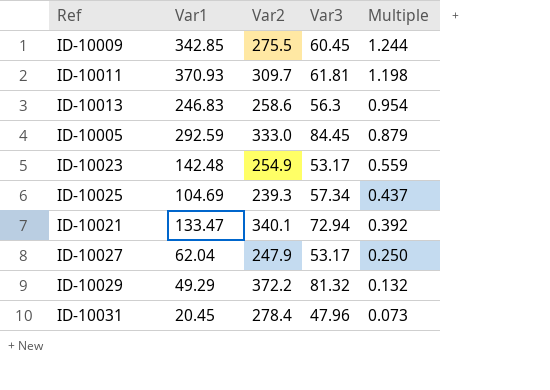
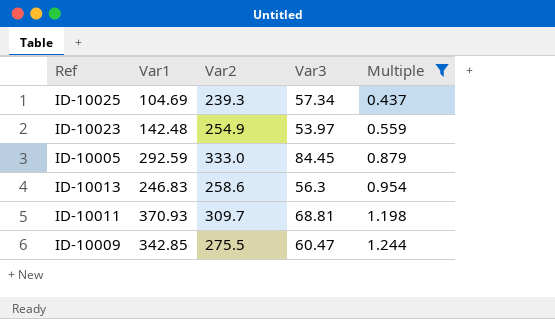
filter: none -> Multiple >= 0.437
row order: Multiple descending -> Multiple ascending
ID-10023 | Var3: 53.17 -> 53.97
ID-10011 | Var3: 61.81 -> 68.81
ID-10009 | Var3: 60.45 -> 60.47

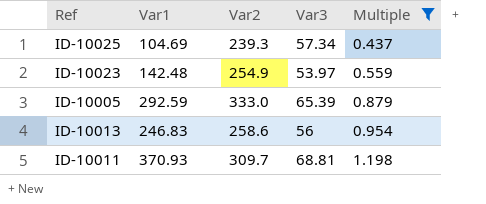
row ID-10009: 342.85 | 275.5 | 60.47 | 1.244 -> none
ID-10005 | Var3: 84.45 -> 65.39
ID-10013 | Var3: 56.3 -> 56

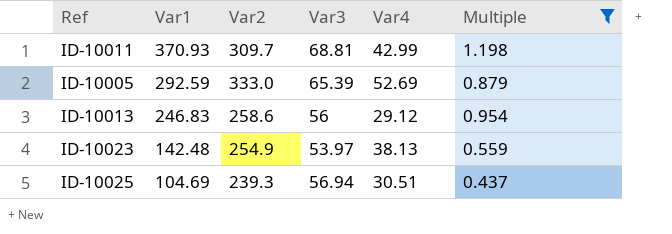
row order: Multiple ascending -> Var1 descending
column Var4 | position: none -> 5
ID-10025 | Var3: 57.34 -> 56.94

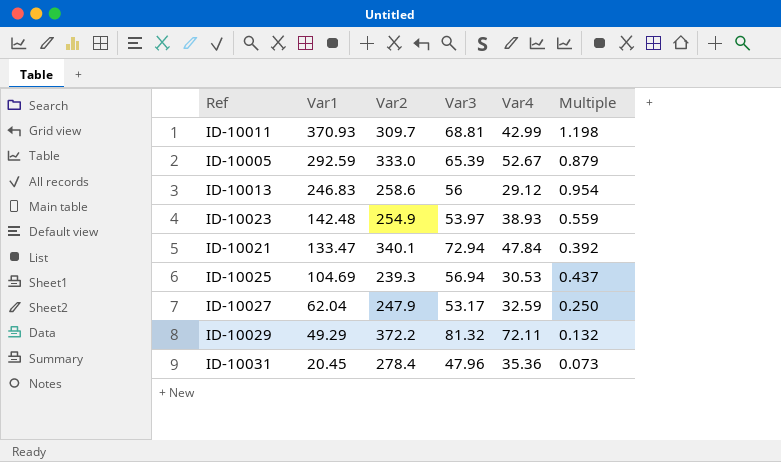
filter: Multiple >= 0.437 -> none
ID-10005 | Var4: 52.69 -> 52.67
ID-10023 | Var4: 38.13 -> 38.93
ID-10025 | Var4: 30.51 -> 30.53

